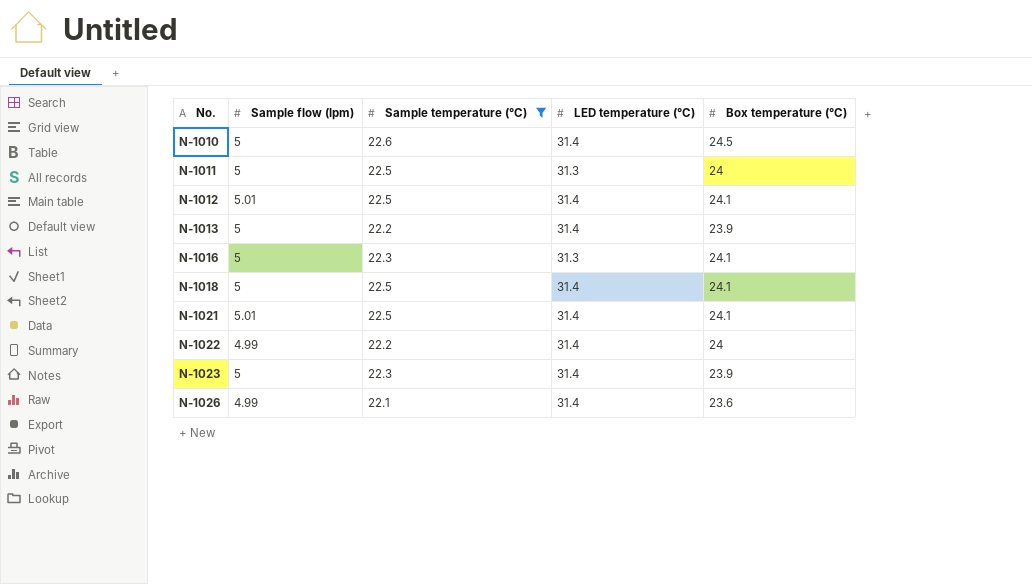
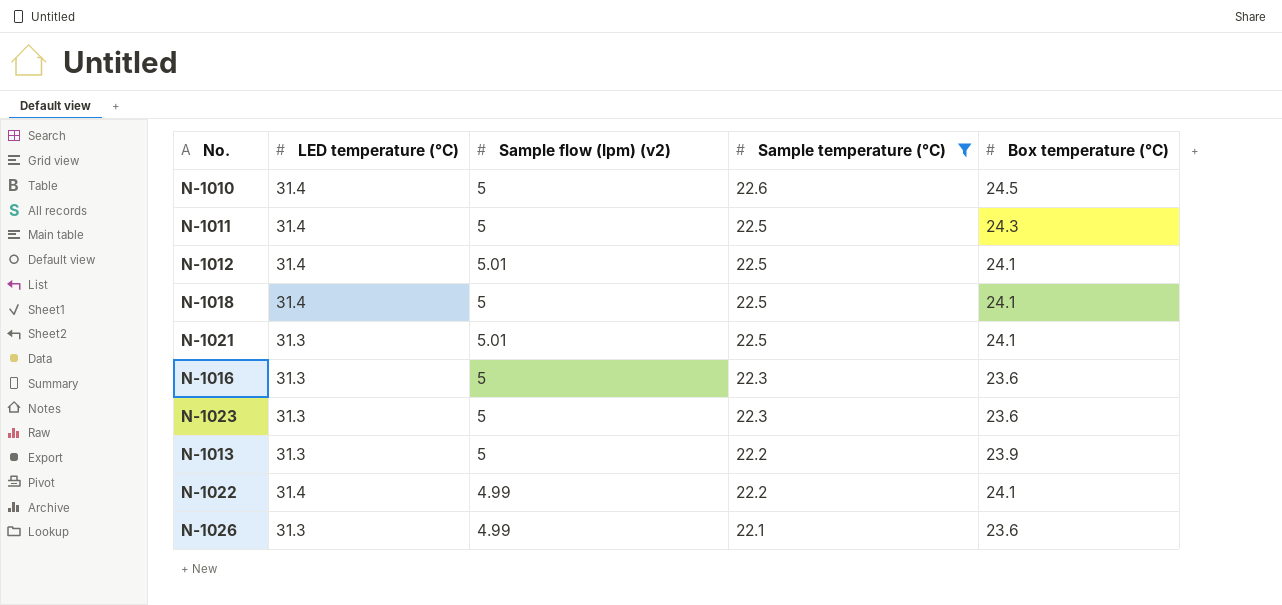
row order: No. ascending -> Sample temperature (°C) descending
column LED temperature (°C) | position: 4 -> 2
column name: Sample flow (lpm) -> Sample flow (lpm) (v2)
N-1011 | LED temperature (°C): 31.3 -> 31.4
N-1011 | Box temperature (°C): 24 -> 24.3
N-1021 | LED temperature (°C): 31.4 -> 31.3
N-1016 | Box temperature (°C): 24.1 -> 23.6
N-1023 | LED temperature (°C): 31.4 -> 31.3
N-1023 | Box temperature (°C): 23.9 -> 23.6
N-1013 | LED temperature (°C): 31.4 -> 31.3
N-1022 | Box temperature (°C): 24 -> 24.1
N-1026 | LED temperature (°C): 31.4 -> 31.3

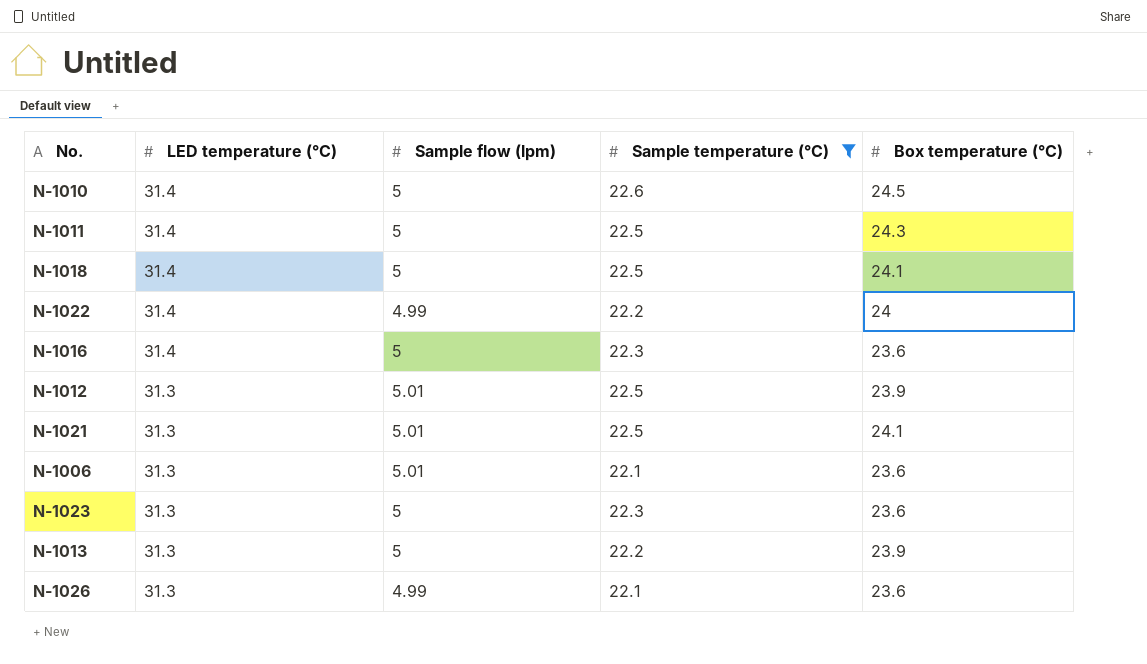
row order: Sample temperature (°C) descending -> LED temperature (°C) descending
column name: Sample flow (lpm) (v2) -> Sample flow (lpm)
N-1022 | Box temperature (°C): 24.1 -> 24
N-1016 | LED temperature (°C): 31.3 -> 31.4
N-1012 | LED temperature (°C): 31.4 -> 31.3
N-1012 | Box temperature (°C): 24.1 -> 23.9
row N-1006: none -> 31.3 | 5.01 | 22.1 | 23.6

